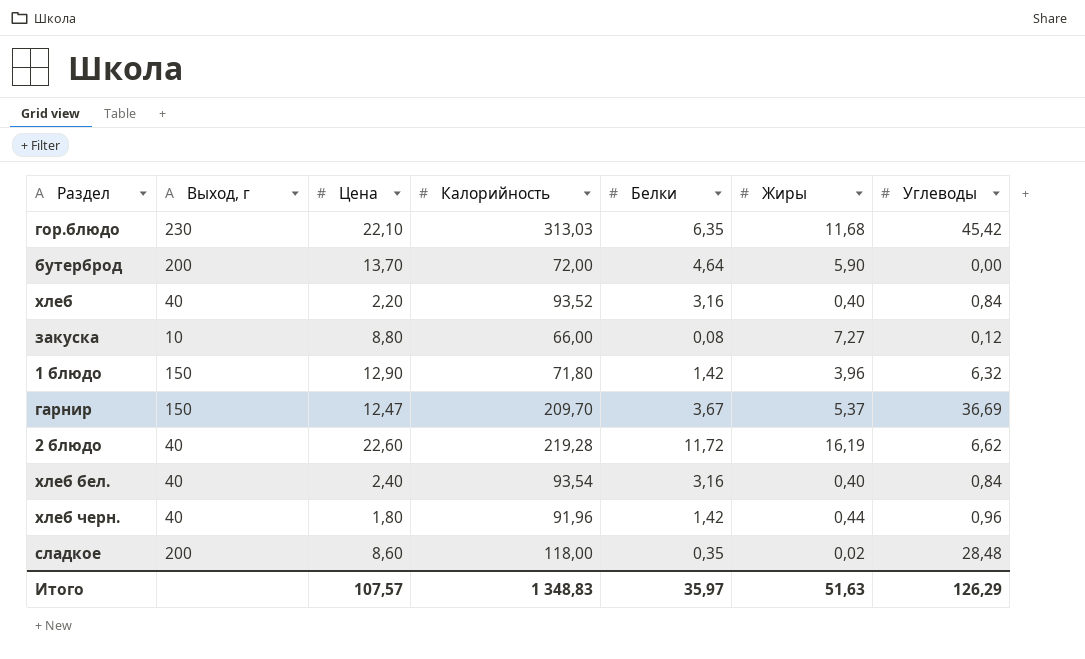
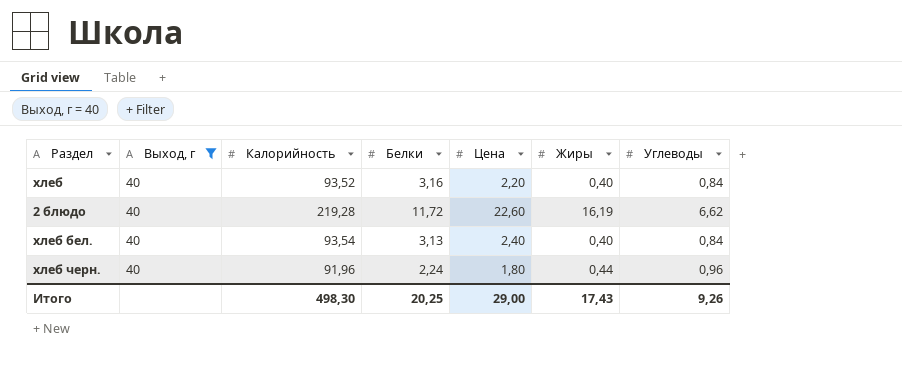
filter: none -> Выход, г = 40
column Цена | position: 3 -> 5
хлеб бел. | Белки: 3,16 -> 3,13
хлеб черн. | Белки: 1,42 -> 2,24
Итого | Калорийность: 1 348,83 -> 498,30
Итого | Белки: 35,97 -> 20,25
Итого | Цена: 107,57 -> 29,00
Итого | Жиры: 51,63 -> 17,43
Итого | Углеводы: 126,29 -> 9,26

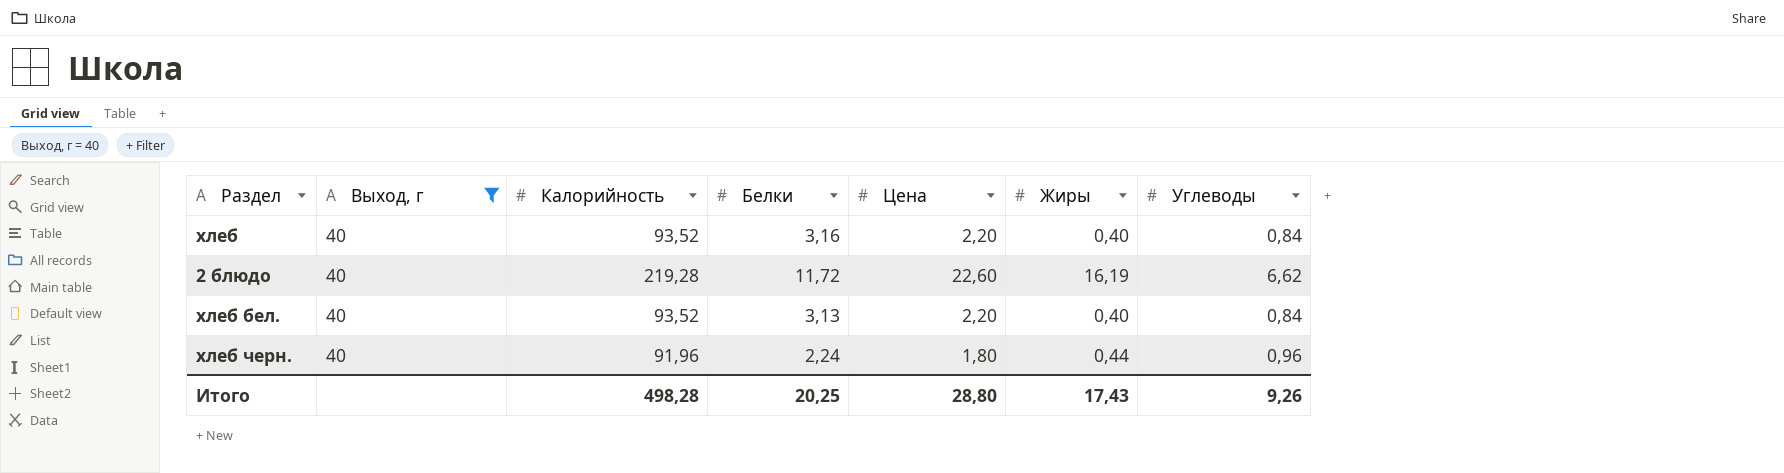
хлеб бел. | Калорийность: 93,54 -> 93,52
хлеб бел. | Цена: 2,40 -> 2,20
Итого | Калорийность: 498,30 -> 498,28
Итого | Цена: 29,00 -> 28,80

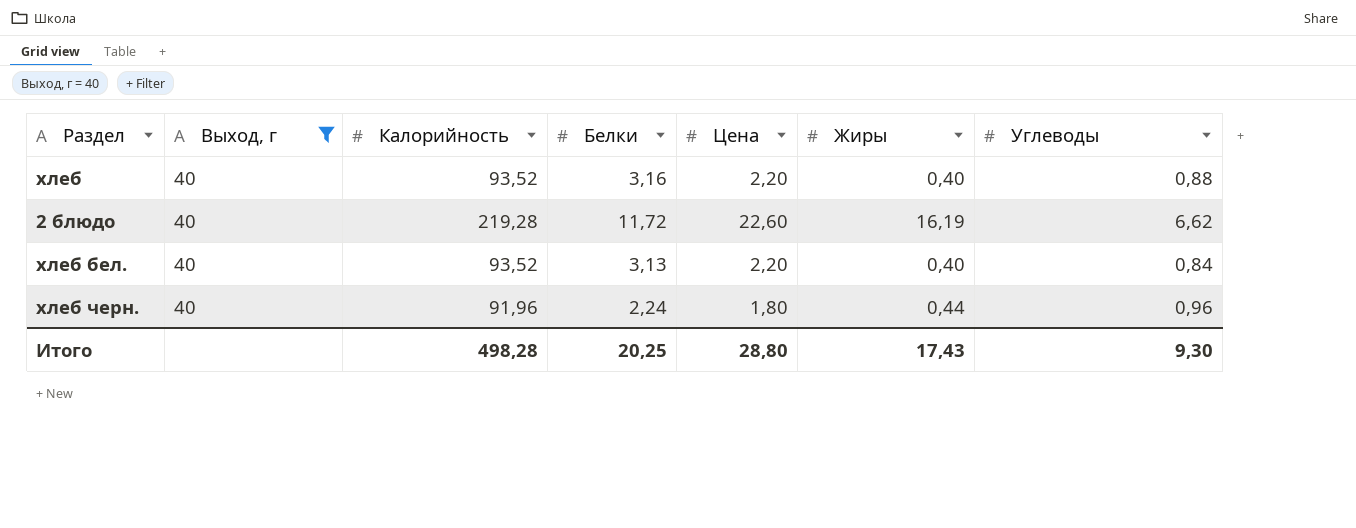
хлеб | Углеводы: 0,84 -> 0,88
Итого | Углеводы: 9,26 -> 9,30

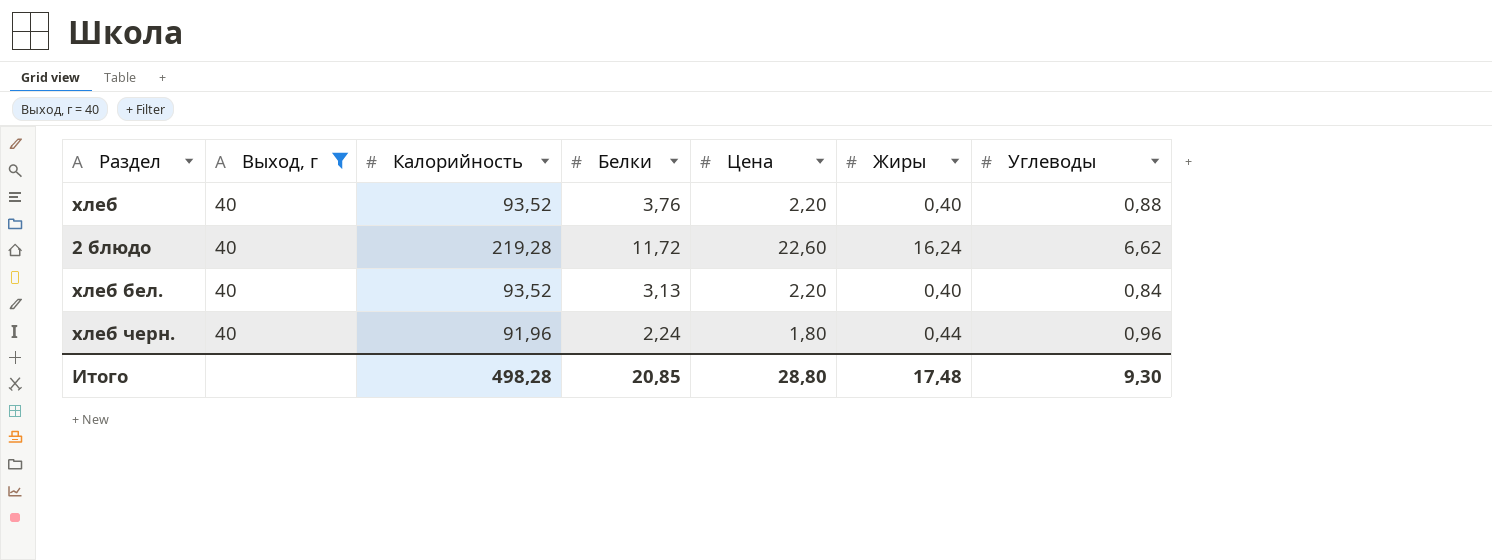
хлеб | Белки: 3,16 -> 3,76
2 блюдо | Жиры: 16,19 -> 16,24
Итого | Белки: 20,25 -> 20,85
Итого | Жиры: 17,43 -> 17,48

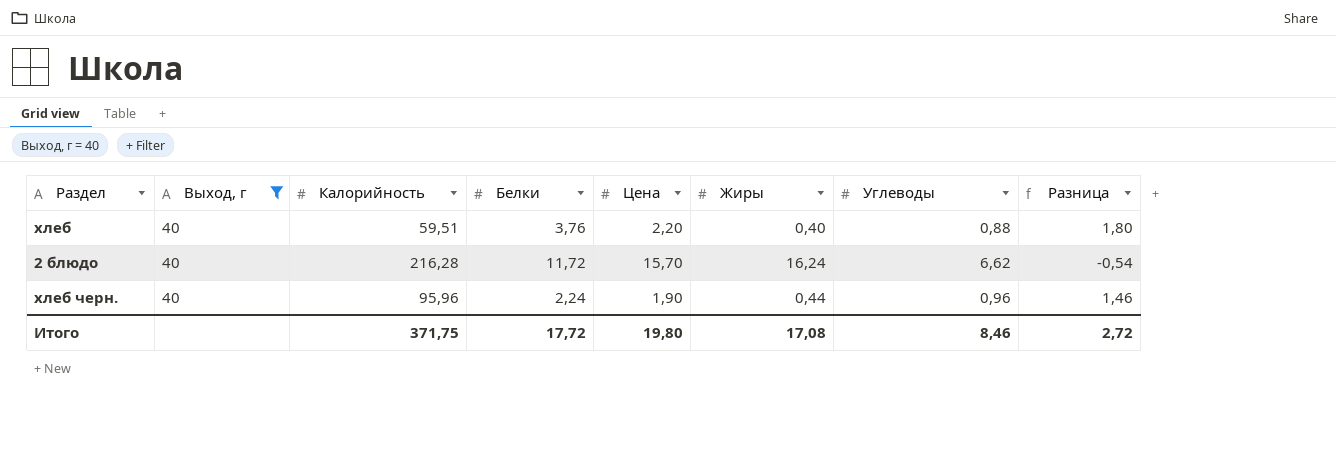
column Разница | formula: none -> [Цена] - [Жиры]
row хлеб бел.: 40 | 93,52 | 3,13 | 2,20 | 0,40 | 0,84 -> none
хлеб | Калорийность: 93,52 -> 59,51
2 блюдо | Калорийность: 219,28 -> 216,28
2 блюдо | Цена: 22,60 -> 15,70
хлеб черн. | Калорийность: 91,96 -> 95,96
хлеб черн. | Цена: 1,80 -> 1,90
Итого | Калорийность: 498,28 -> 371,75
Итого | Белки: 20,85 -> 17,72
Итого | Цена: 28,80 -> 19,80
Итого | Жиры: 17,48 -> 17,08
Итого | Углеводы: 9,30 -> 8,46

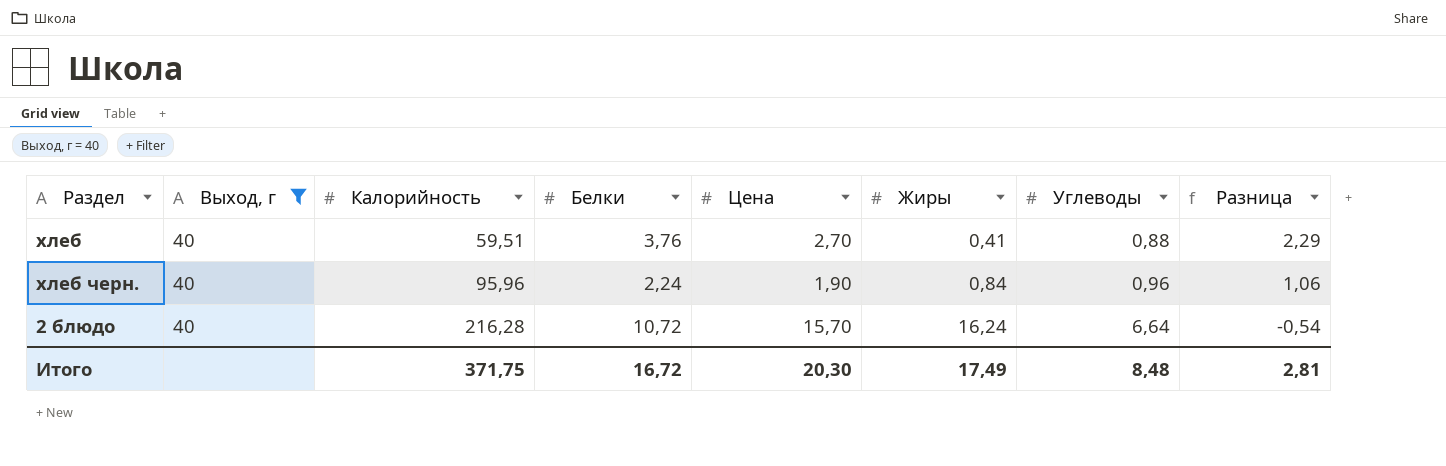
row order: none -> Калорийность ascending
хлеб | Цена: 2,20 -> 2,70
хлеб | Жиры: 0,40 -> 0,41
хлеб | Разница: 1,80 -> 2,29
хлеб черн. | Жиры: 0,44 -> 0,84
хлеб черн. | Разница: 1,46 -> 1,06
2 блюдо | Белки: 11,72 -> 10,72
2 блюдо | Углеводы: 6,62 -> 6,64
Итого | Белки: 17,72 -> 16,72
Итого | Цена: 19,80 -> 20,30
Итого | Жиры: 17,08 -> 17,49
Итого | Углеводы: 8,46 -> 8,48
Итого | Разница: 2,72 -> 2,81

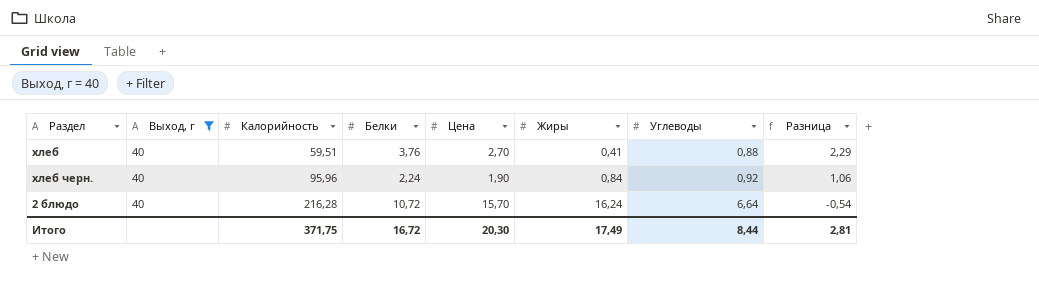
хлеб черн. | Углеводы: 0,96 -> 0,92
Итого | Углеводы: 8,48 -> 8,44

